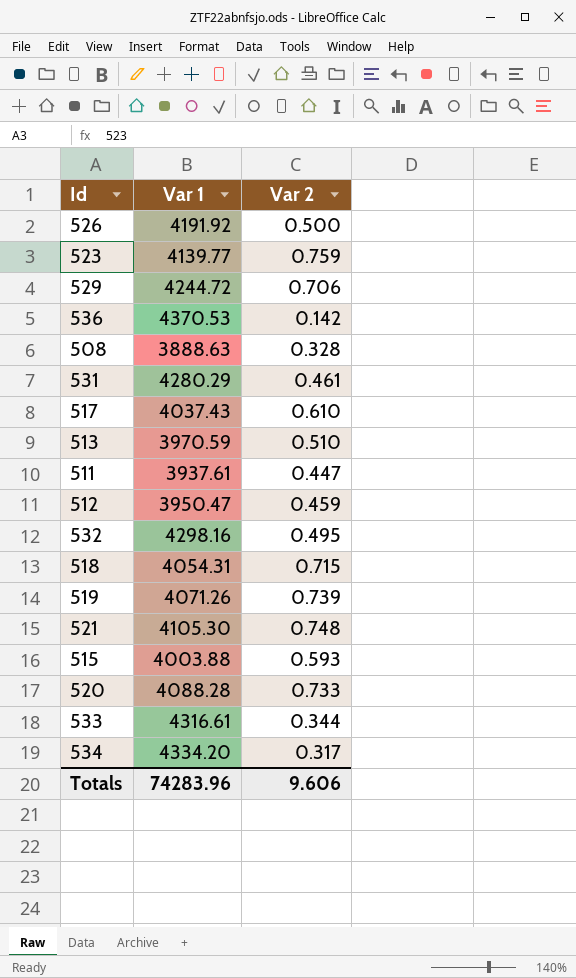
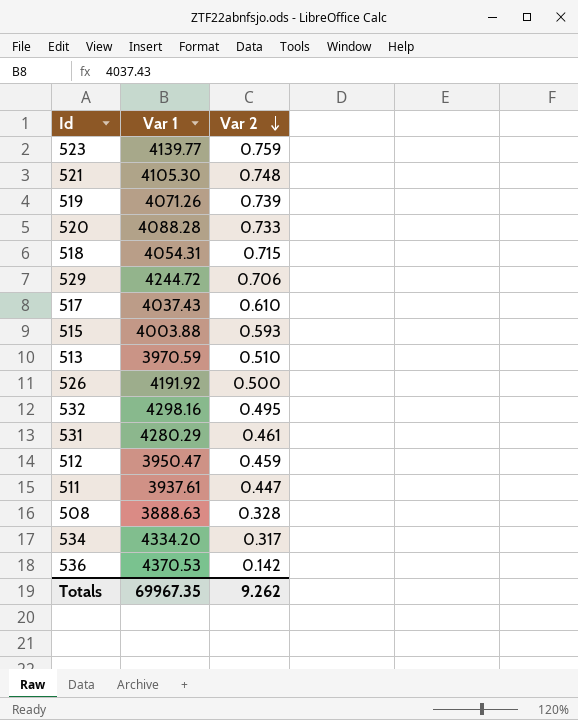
row order: none -> Var 2 descending
row 533: 4316.61 | 0.344 -> none
Totals | Var 1: 74283.96 -> 69967.35
Totals | Var 2: 9.606 -> 9.262

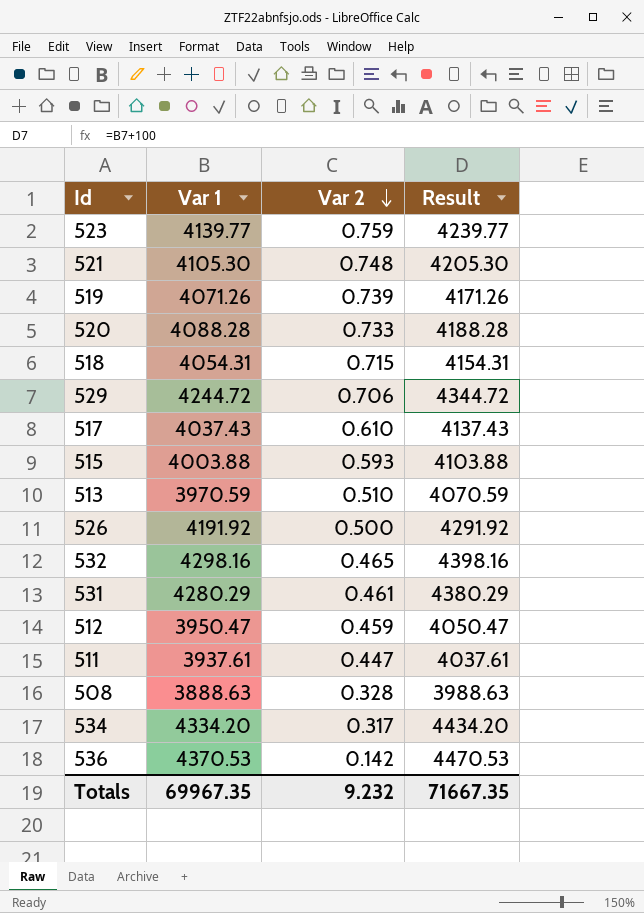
column Result | formula: none -> [Var 1] + 100
532 | Var 2: 0.495 -> 0.465
Totals | Var 2: 9.262 -> 9.232

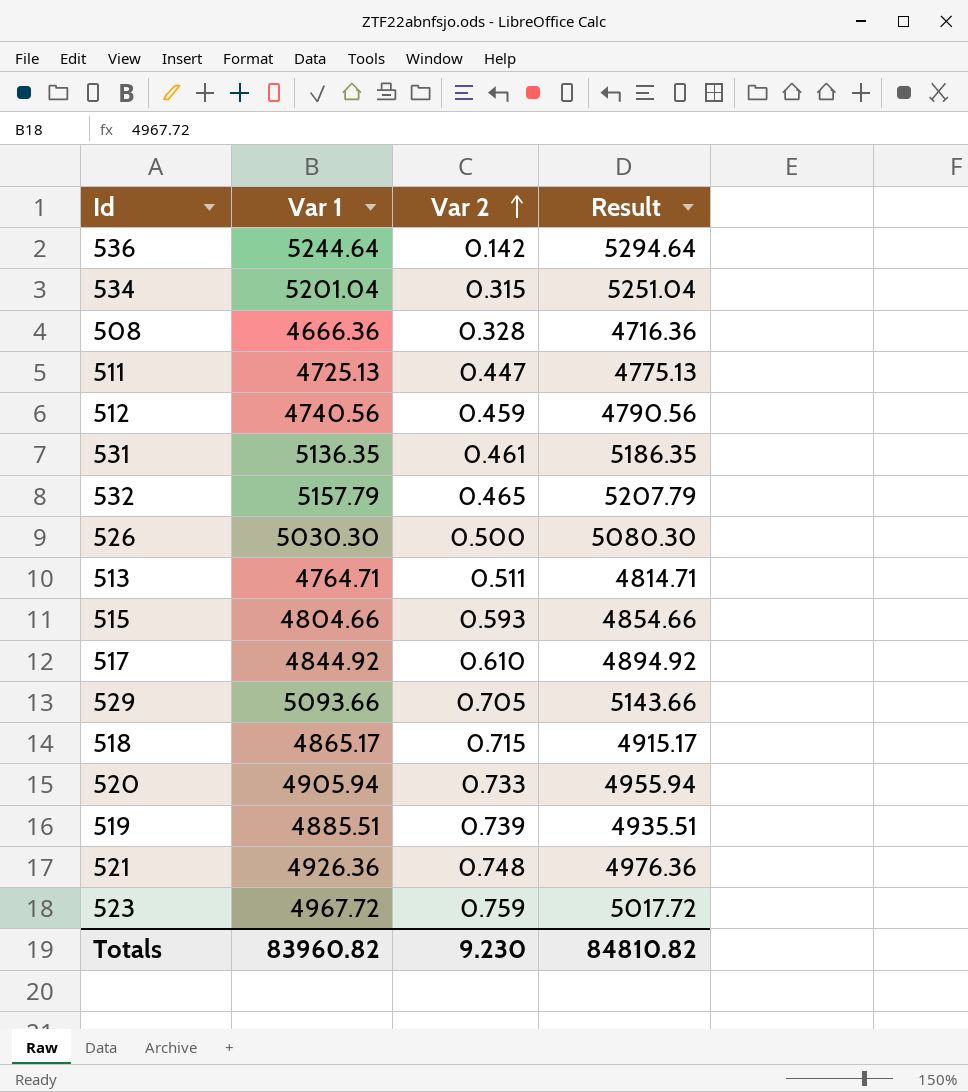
row order: Var 2 descending -> Var 2 ascending
column Result | formula: [Var 1] + 100 -> [Var 1] + 50
536 | Var 1: 4370.53 -> 5244.64
534 | Var 1: 4334.20 -> 5201.04
534 | Var 2: 0.317 -> 0.315
508 | Var 1: 3888.63 -> 4666.36
511 | Var 1: 3937.61 -> 4725.13
512 | Var 1: 3950.47 -> 4740.56
531 | Var 1: 4280.29 -> 5136.35
532 | Var 1: 4298.16 -> 5157.79
526 | Var 1: 4191.92 -> 5030.30
513 | Var 1: 3970.59 -> 4764.71
513 | Var 2: 0.510 -> 0.511
515 | Var 1: 4003.88 -> 4804.66
517 | Var 1: 4037.43 -> 4844.92
529 | Var 1: 4244.72 -> 5093.66
529 | Var 2: 0.706 -> 0.705
518 | Var 1: 4054.31 -> 4865.17
520 | Var 1: 4088.28 -> 4905.94
519 | Var 1: 4071.26 -> 4885.51
521 | Var 1: 4105.30 -> 4926.36
523 | Var 1: 4139.77 -> 4967.72
Totals | Var 1: 69967.35 -> 83960.82
Totals | Var 2: 9.232 -> 9.230
Totals | Result: 71667.35 -> 84810.82

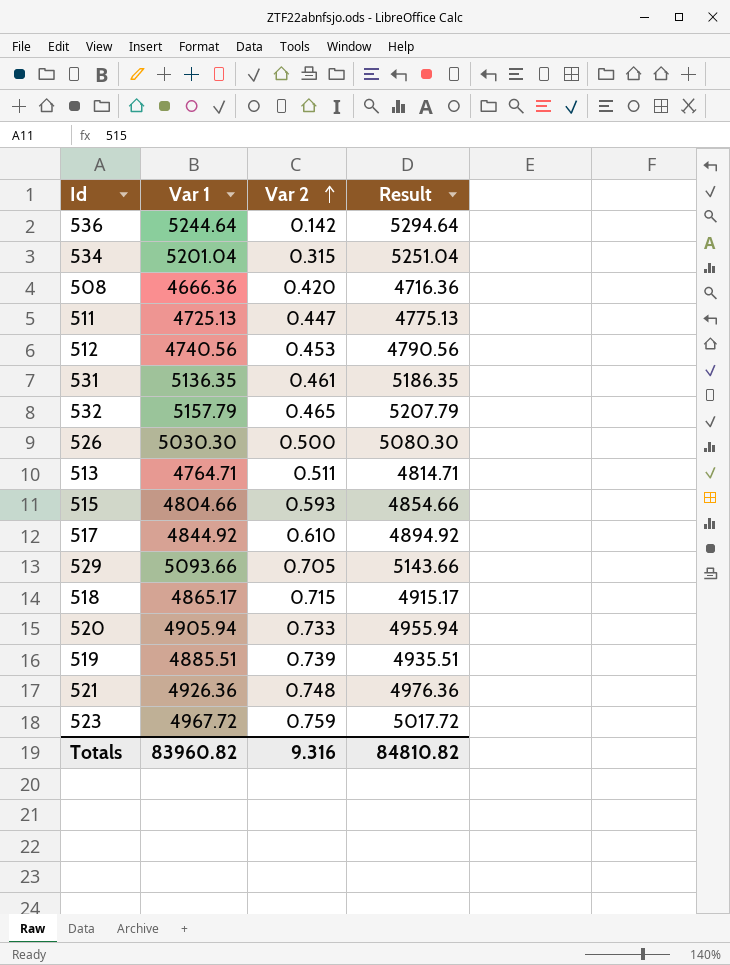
508 | Var 2: 0.328 -> 0.420
512 | Var 2: 0.459 -> 0.453
Totals | Var 2: 9.230 -> 9.316

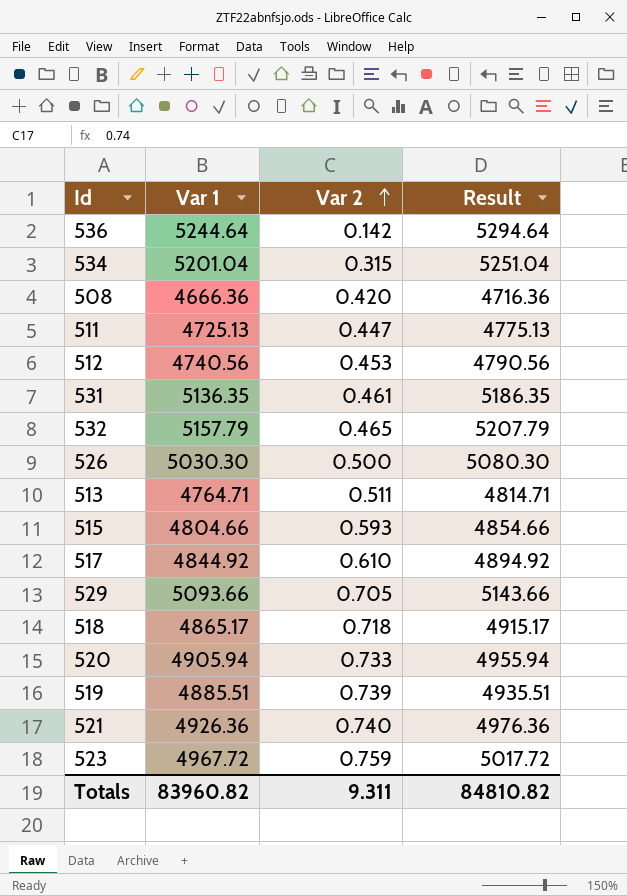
518 | Var 2: 0.715 -> 0.718
521 | Var 2: 0.748 -> 0.740
Totals | Var 2: 9.316 -> 9.311

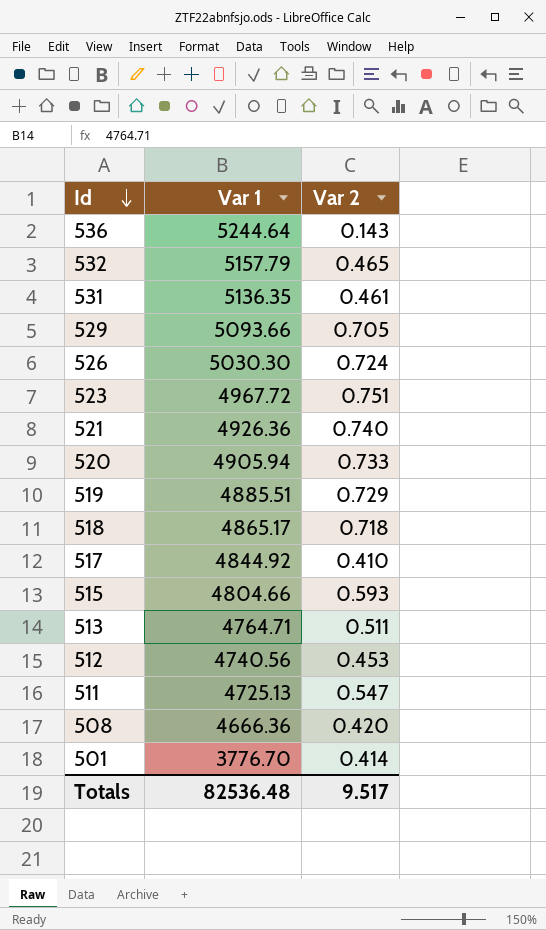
row order: Var 2 ascending -> Id descending
column Result | formula: [Var 1] + 50 -> none
row 534: 5201.04 | 0.315 | 5251.04 -> none
536 | Var 2: 0.142 -> 0.143
526 | Var 2: 0.500 -> 0.724
523 | Var 2: 0.759 -> 0.751
519 | Var 2: 0.739 -> 0.729
517 | Var 2: 0.610 -> 0.410
511 | Var 2: 0.447 -> 0.547
row 501: none -> 3776.70 | 0.414
Totals | Var 1: 83960.82 -> 82536.48
Totals | Var 2: 9.311 -> 9.517

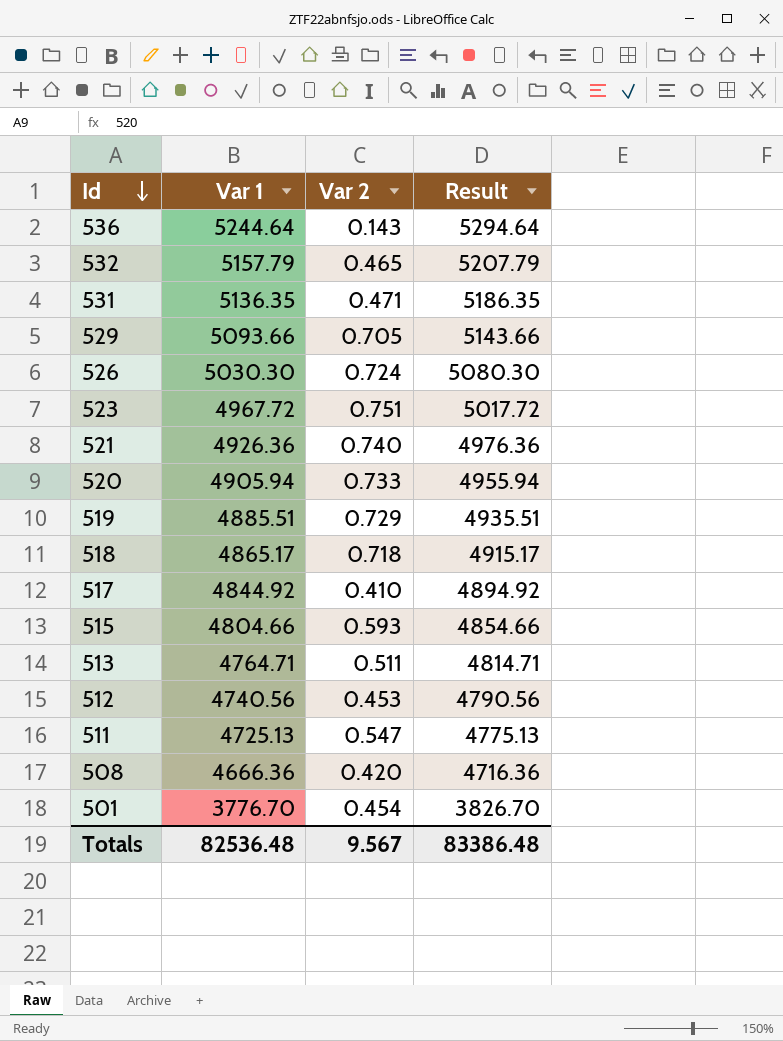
column Result | formula: none -> [Var 1] + 50
531 | Var 2: 0.461 -> 0.471
501 | Var 2: 0.414 -> 0.454
Totals | Var 2: 9.517 -> 9.567

